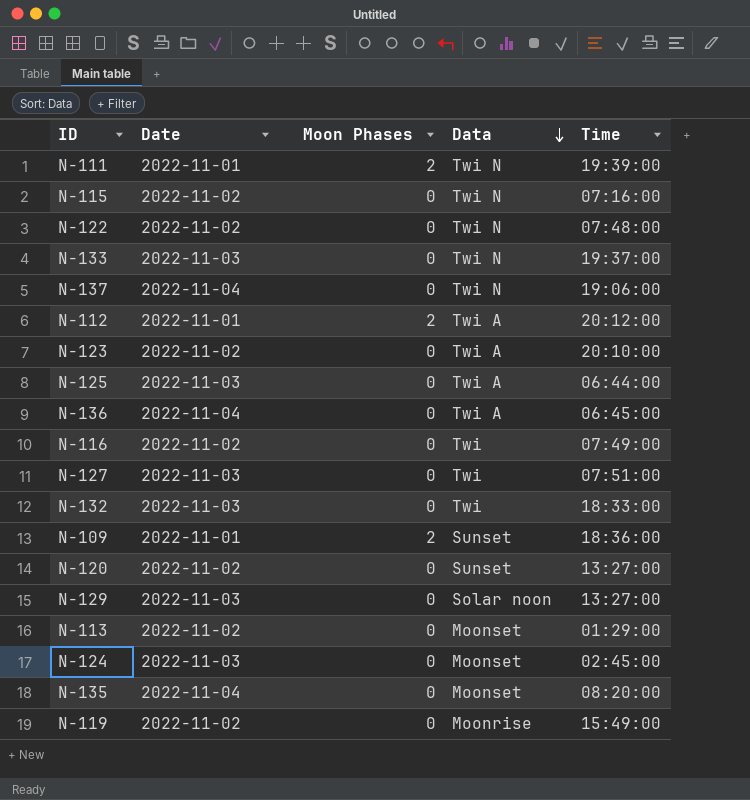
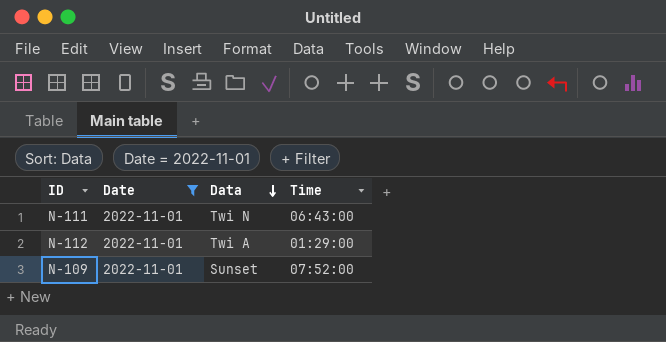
filter: none -> Date = 2022-11-01
column Moon Phases | position: 3 -> none
N-111 | Time: 19:39:00 -> 06:43:00
N-112 | Time: 20:12:00 -> 01:29:00
N-109 | Time: 18:36:00 -> 07:52:00

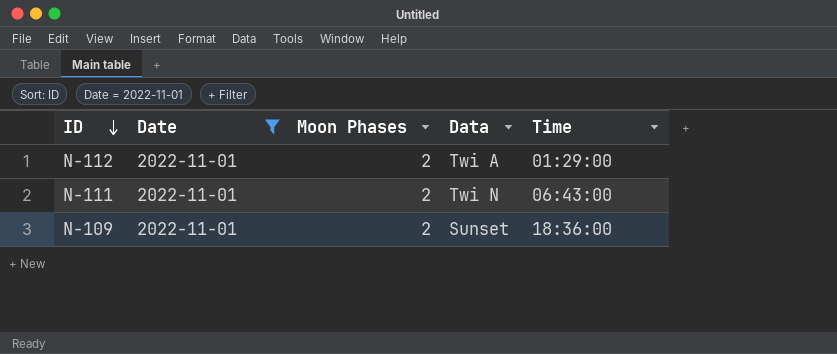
row order: Data descending -> ID descending
column Moon Phases | position: none -> 3
N-109 | Time: 07:52:00 -> 18:36:00

